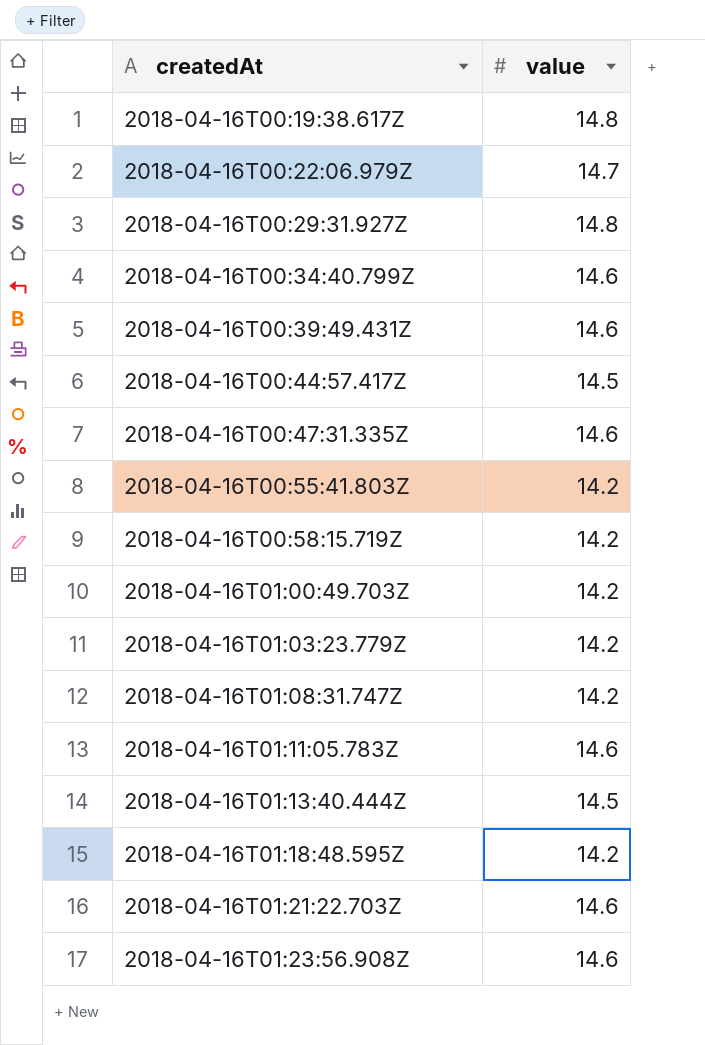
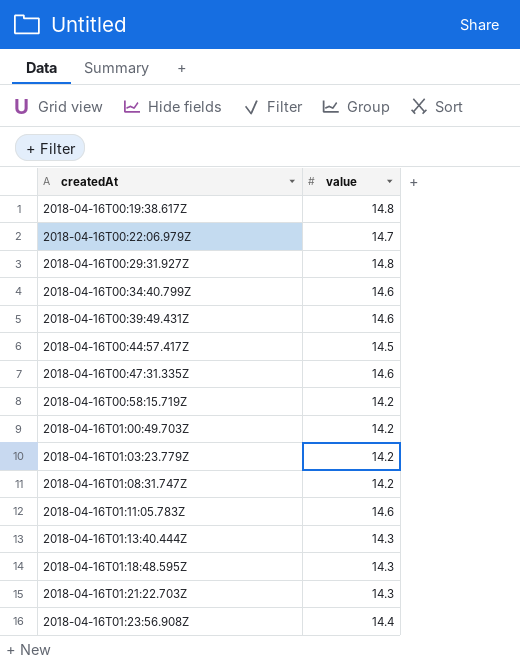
row 2018-04-16T00:55:41.803Z: 14.2 -> none
2018-04-16T01:13:40.444Z | value: 14.5 -> 14.3
2018-04-16T01:18:48.595Z | value: 14.2 -> 14.3
2018-04-16T01:21:22.703Z | value: 14.6 -> 14.3
2018-04-16T01:23:56.908Z | value: 14.6 -> 14.4

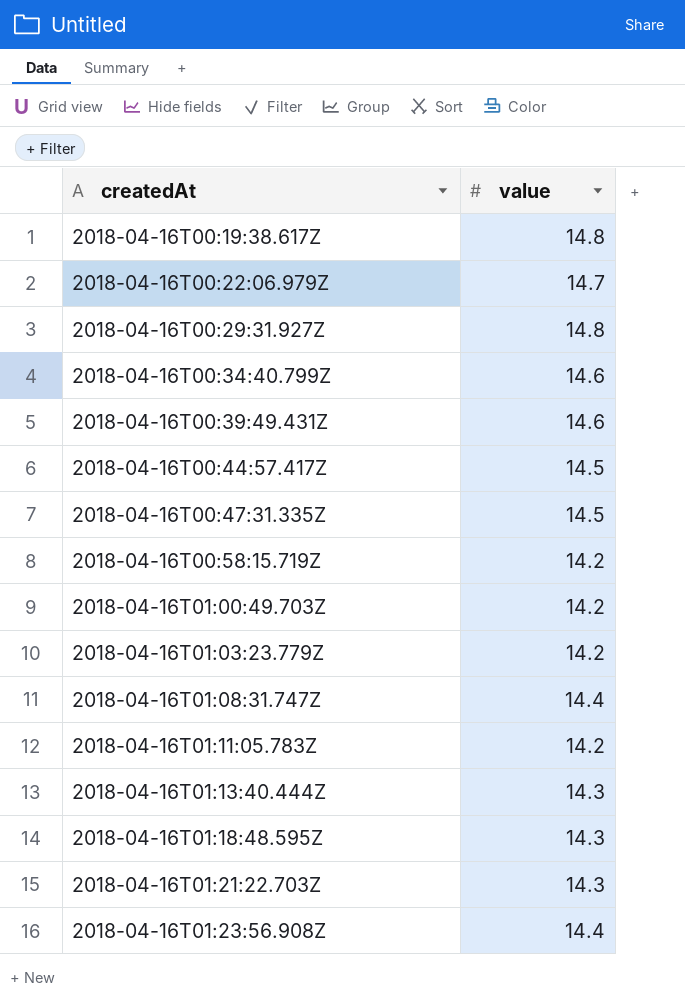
2018-04-16T00:47:31.335Z | value: 14.6 -> 14.5
2018-04-16T01:08:31.747Z | value: 14.2 -> 14.4
2018-04-16T01:11:05.783Z | value: 14.6 -> 14.2

